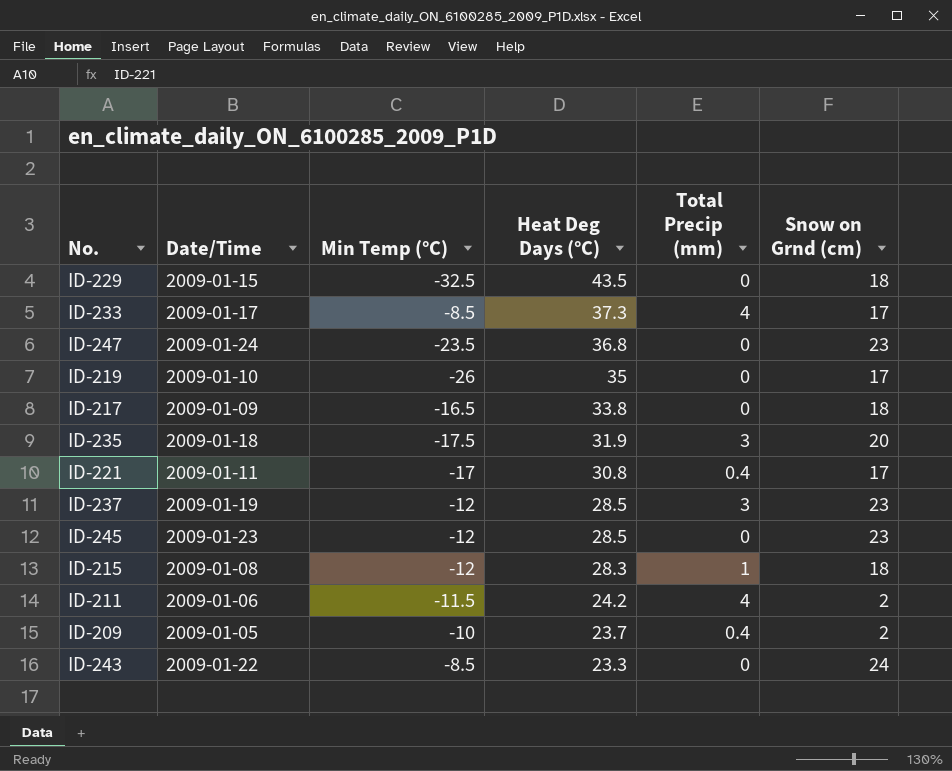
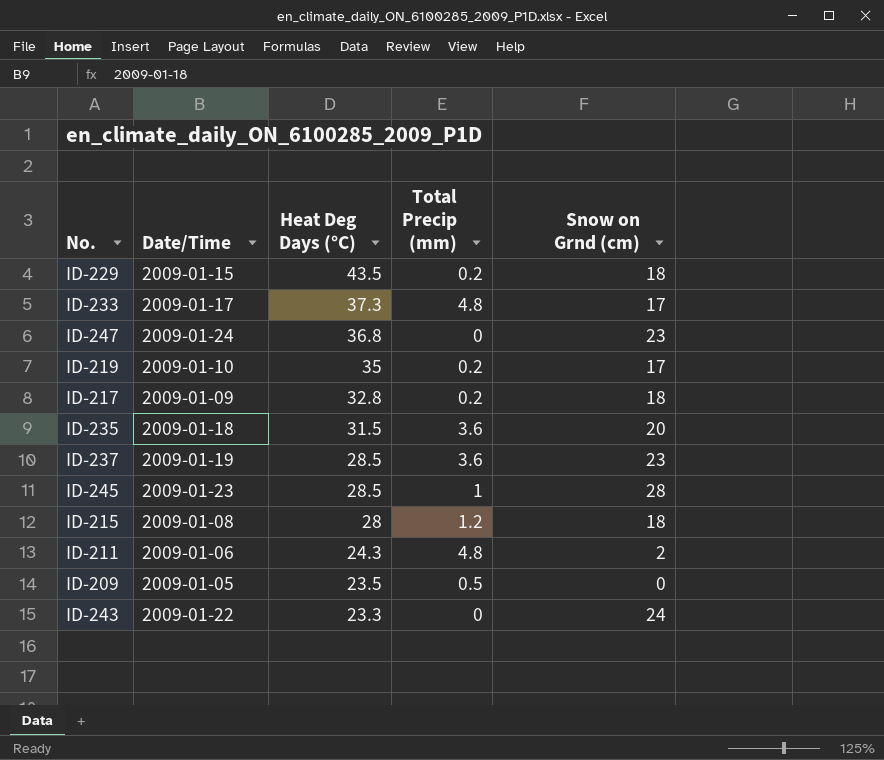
column Min Temp (°C) | position: 3 -> none
row ID-221: 2009-01-11 | -17 | 30.8 | 0.4 | 17 -> none
ID-229 | Total Precip (mm): 0 -> 0.2
ID-233 | Total Precip (mm): 4 -> 4.8
ID-219 | Total Precip (mm): 0 -> 0.2
ID-217 | Heat Deg Days (°C): 33.8 -> 32.8
ID-217 | Total Precip (mm): 0 -> 0.2
ID-235 | Heat Deg Days (°C): 31.9 -> 31.5
ID-235 | Total Precip (mm): 3 -> 3.6
ID-237 | Total Precip (mm): 3 -> 3.6
ID-245 | Total Precip (mm): 0 -> 1
ID-245 | Snow on Grnd (cm): 23 -> 28
ID-215 | Heat Deg Days (°C): 28.3 -> 28
ID-215 | Total Precip (mm): 1 -> 1.2
ID-211 | Heat Deg Days (°C): 24.2 -> 24.3
ID-211 | Total Precip (mm): 4 -> 4.8
ID-209 | Heat Deg Days (°C): 23.7 -> 23.5
ID-209 | Total Precip (mm): 0.4 -> 0.5
ID-209 | Snow on Grnd (cm): 2 -> 0

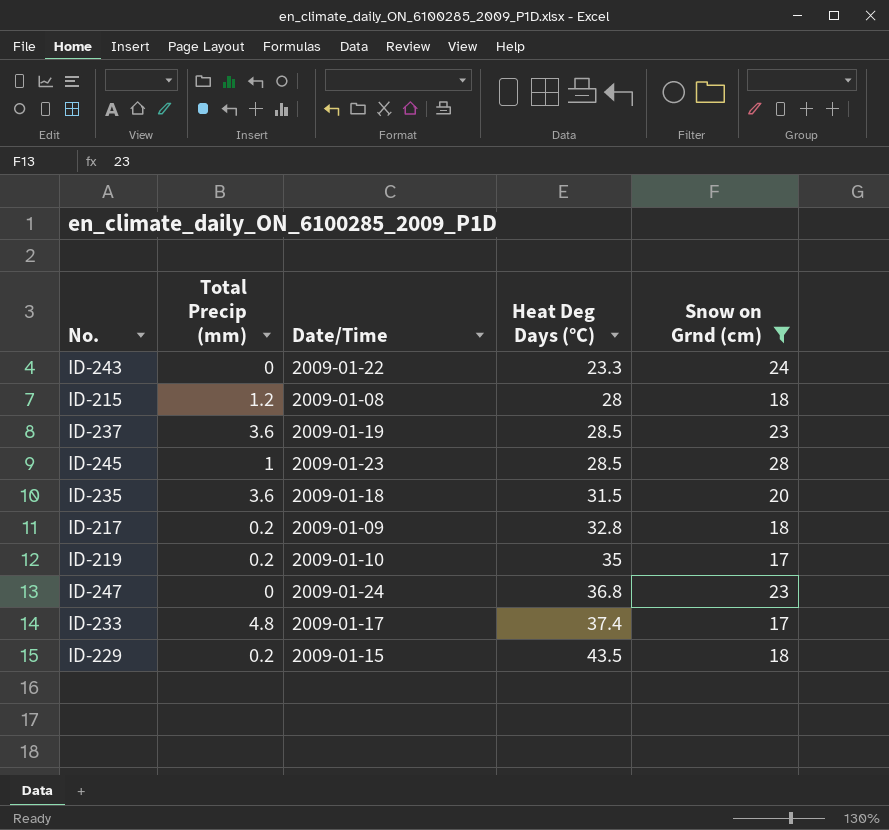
filter: none -> Snow on Grnd (cm) >= 17
row order: Heat Deg Days (°C) descending -> Heat Deg Days (°C) ascending
column Total Precip (mm) | position: 4 -> 2
ID-233 | Heat Deg Days (°C): 37.3 -> 37.4

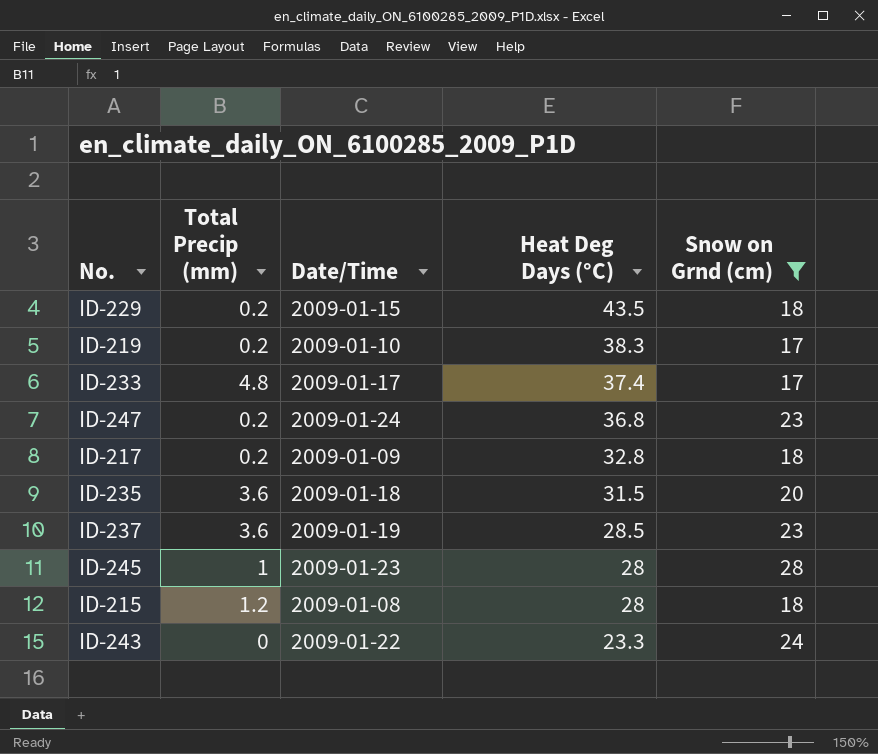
row order: Heat Deg Days (°C) ascending -> Heat Deg Days (°C) descending
ID-219 | Heat Deg Days (°C): 35 -> 38.3
ID-247 | Total Precip (mm): 0 -> 0.2
ID-245 | Heat Deg Days (°C): 28.5 -> 28

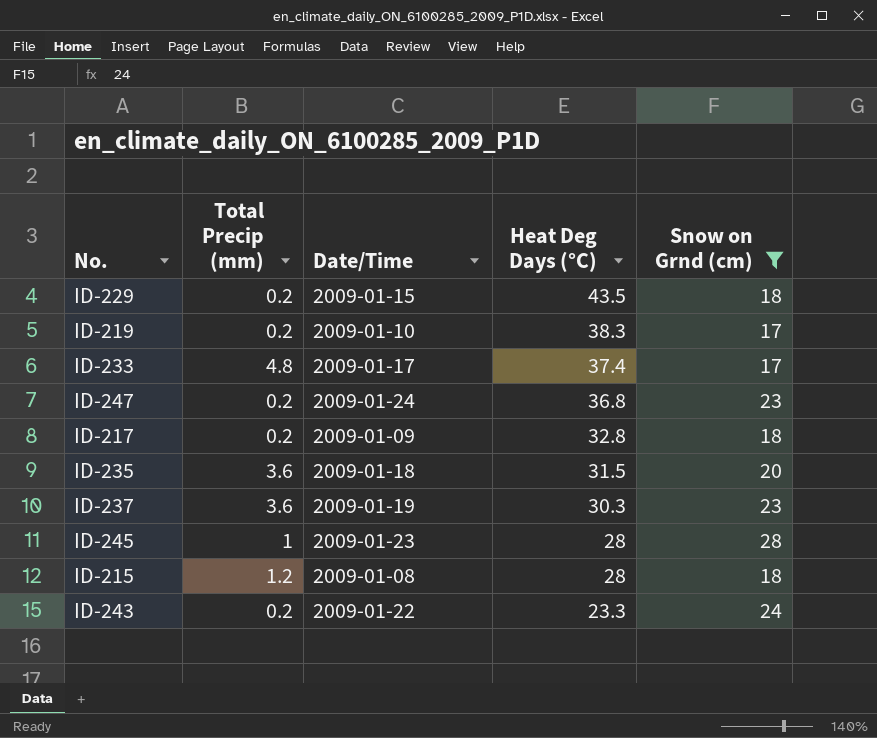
ID-237 | Heat Deg Days (°C): 28.5 -> 30.3
ID-243 | Total Precip (mm): 0 -> 0.2

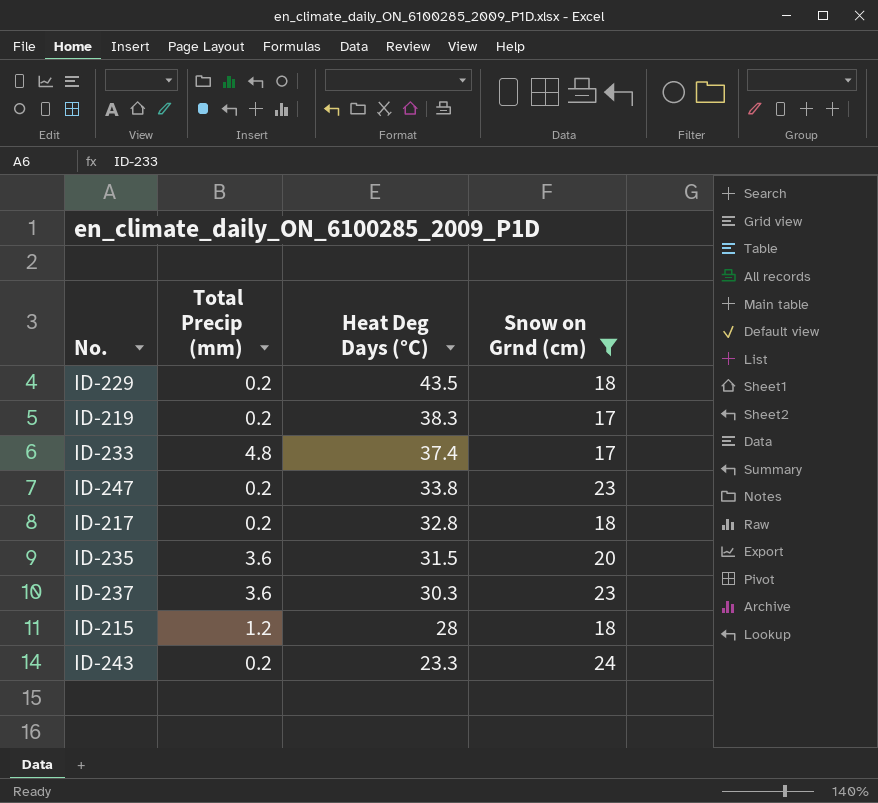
column Date/Time | position: 3 -> none
row ID-245: 1 | 2009-01-23 | 28 | 28 -> none
ID-247 | Heat Deg Days (°C): 36.8 -> 33.8

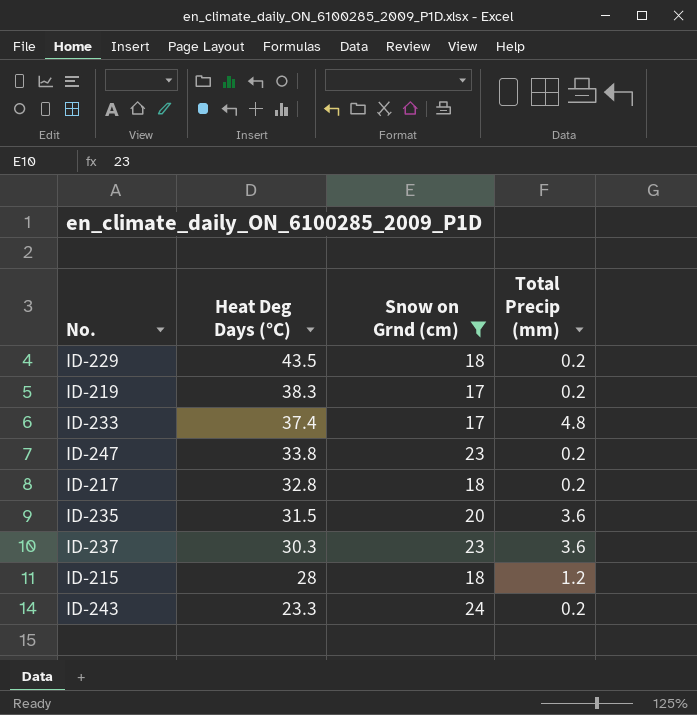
column Total Precip (mm) | position: 2 -> 4

